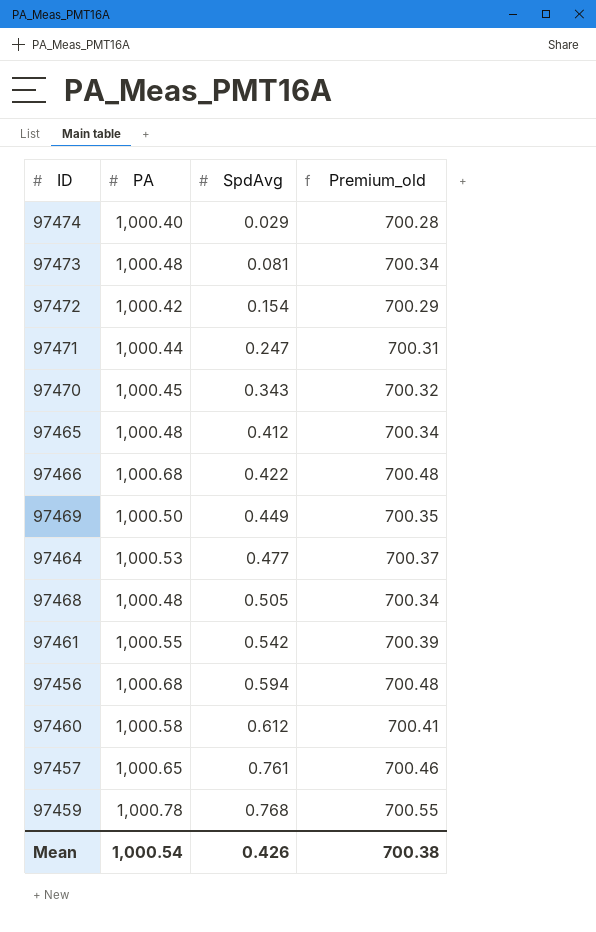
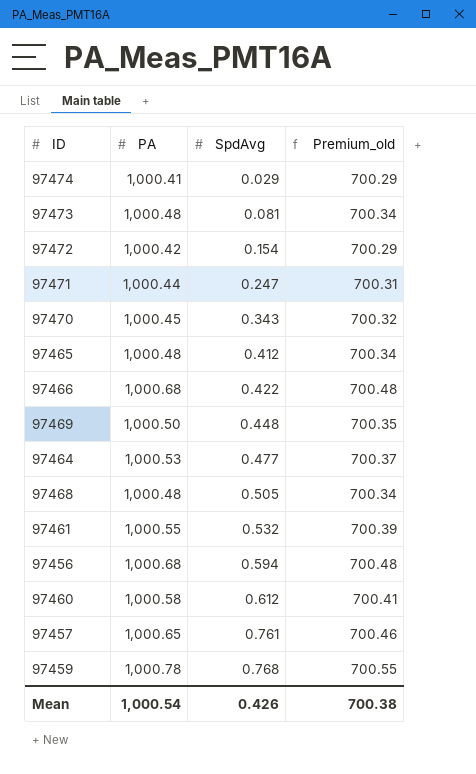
97474 | PA: 1,000.40 -> 1,000.41
97474 | Premium_old: 700.28 -> 700.29
97469 | SpdAvg: 0.449 -> 0.448
97461 | SpdAvg: 0.542 -> 0.532

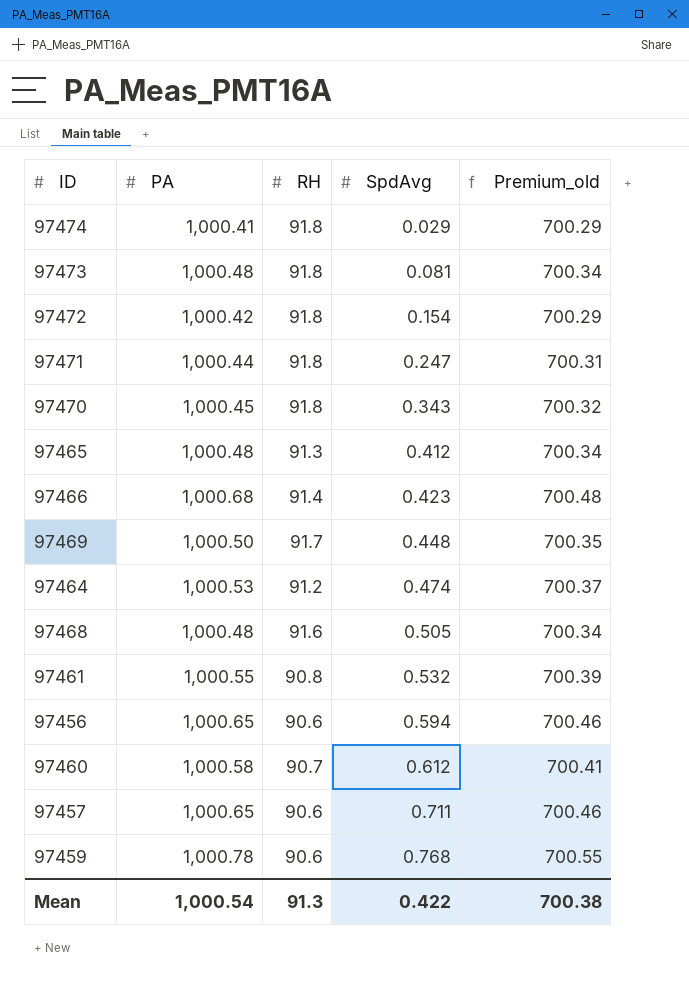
column RH | position: none -> 3
97466 | SpdAvg: 0.422 -> 0.423
97464 | SpdAvg: 0.477 -> 0.474
97456 | PA: 1,000.68 -> 1,000.65
97456 | Premium_old: 700.48 -> 700.46
97457 | SpdAvg: 0.761 -> 0.711
Mean | SpdAvg: 0.426 -> 0.422

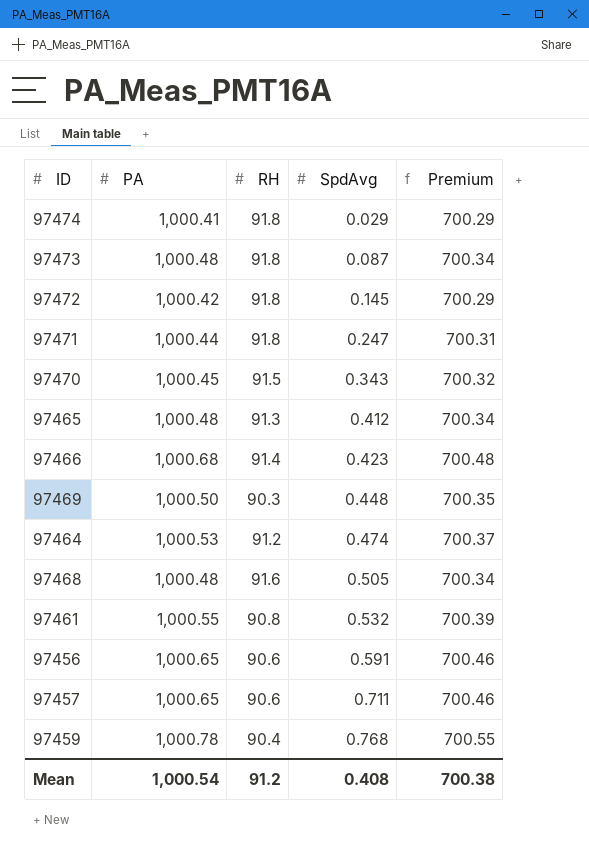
column name: Premium_old -> Premium
row 97460: 1,000.58 | 90.7 | 0.612 | 700.41 -> none
97473 | SpdAvg: 0.081 -> 0.087
97472 | SpdAvg: 0.154 -> 0.145
97470 | RH: 91.8 -> 91.5
97469 | RH: 91.7 -> 90.3
97456 | SpdAvg: 0.594 -> 0.591
97459 | RH: 90.6 -> 90.4
Mean | RH: 91.3 -> 91.2
Mean | SpdAvg: 0.422 -> 0.408

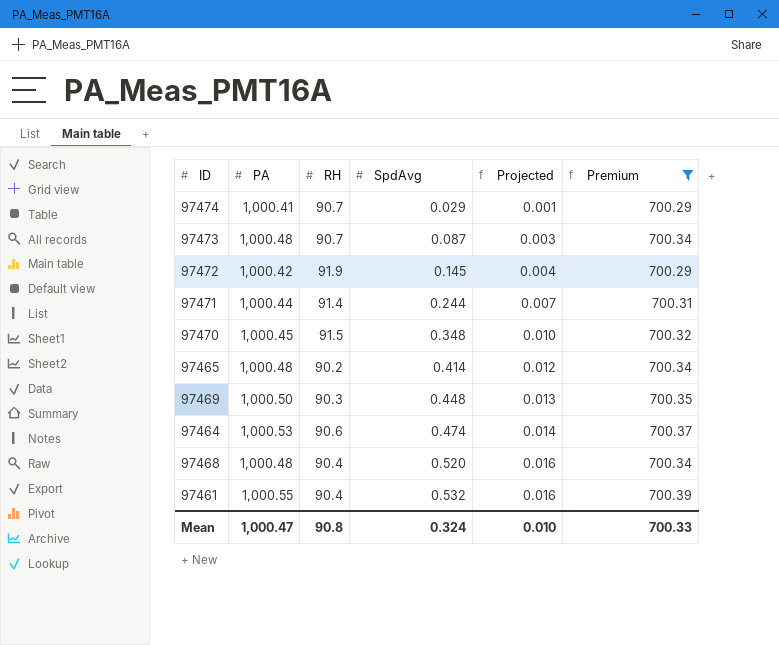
filter: none -> Premium <= 700.39
column Projected | formula: none -> [SpdAvg] * 0.03
97474 | RH: 91.8 -> 90.7
97473 | RH: 91.8 -> 90.7
97472 | RH: 91.8 -> 91.9
97471 | RH: 91.8 -> 91.4
97471 | SpdAvg: 0.247 -> 0.244
97470 | SpdAvg: 0.343 -> 0.348
97465 | RH: 91.3 -> 90.2
97465 | SpdAvg: 0.412 -> 0.414
97464 | RH: 91.2 -> 90.6
97468 | RH: 91.6 -> 90.4
97468 | SpdAvg: 0.505 -> 0.520
97461 | RH: 90.8 -> 90.4
Mean | PA: 1,000.54 -> 1,000.47
Mean | RH: 91.2 -> 90.8
Mean | SpdAvg: 0.408 -> 0.324
Mean | Premium: 700.38 -> 700.33

